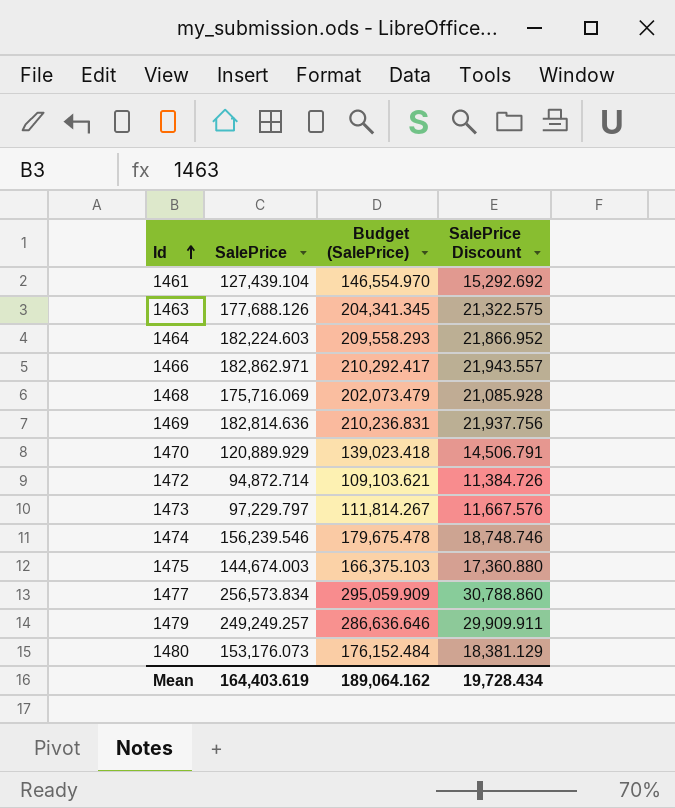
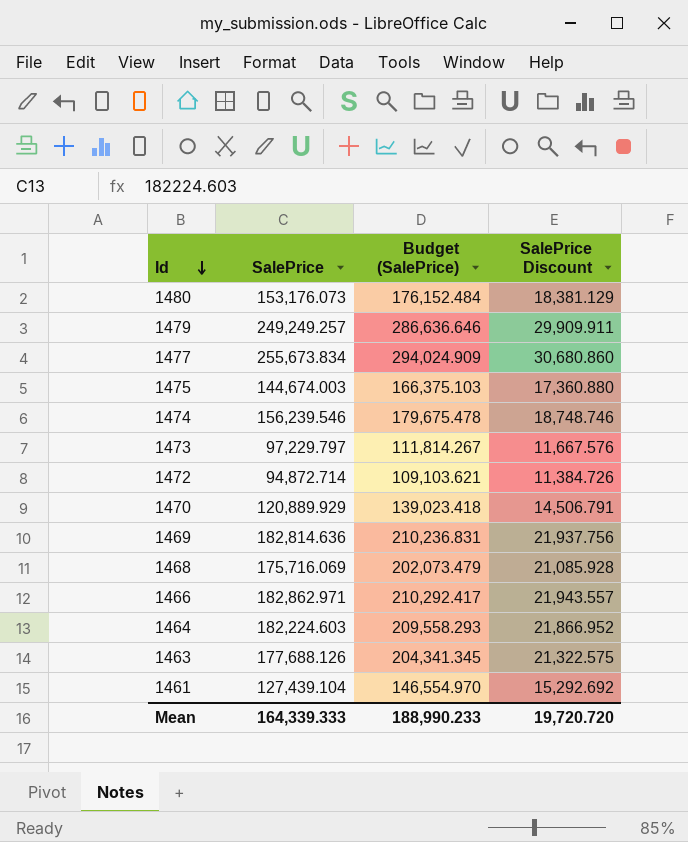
row order: Id ascending -> Id descending
1477 | SalePrice: 256,573.834 -> 255,673.834
1477 | Budget (SalePrice): 295,059.909 -> 294,024.909
1477 | SalePrice Discount: 30,788.860 -> 30,680.860
Mean | SalePrice: 164,403.619 -> 164,339.333
Mean | Budget (SalePrice): 189,064.162 -> 188,990.233
Mean | SalePrice Discount: 19,728.434 -> 19,720.720

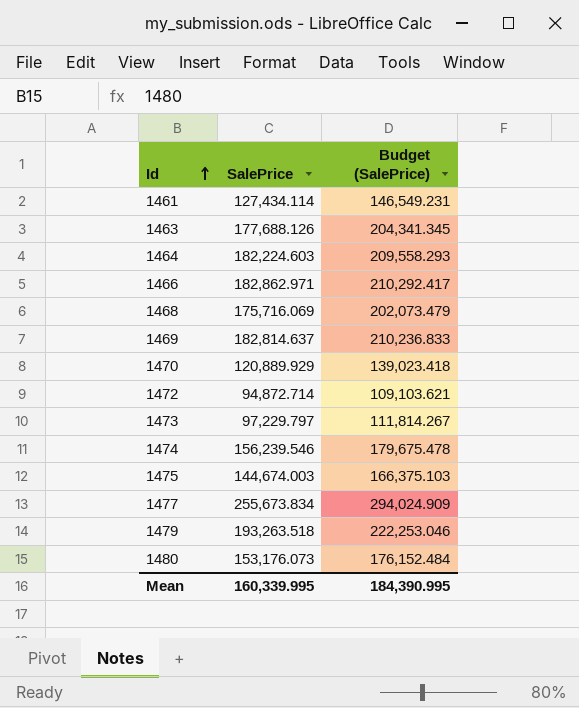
row order: Id descending -> Id ascending
column SalePrice Discount | formula: [SalePrice] * 0.12 -> none
1461 | SalePrice: 127,439.104 -> 127,434.114
1461 | Budget (SalePrice): 146,554.970 -> 146,549.231
1469 | SalePrice: 182,814.636 -> 182,814.637
1469 | Budget (SalePrice): 210,236.831 -> 210,236.833
1479 | SalePrice: 249,249.257 -> 193,263.518
1479 | Budget (SalePrice): 286,636.646 -> 222,253.046
Mean | SalePrice: 164,339.333 -> 160,339.995
Mean | Budget (SalePrice): 188,990.233 -> 184,390.995

